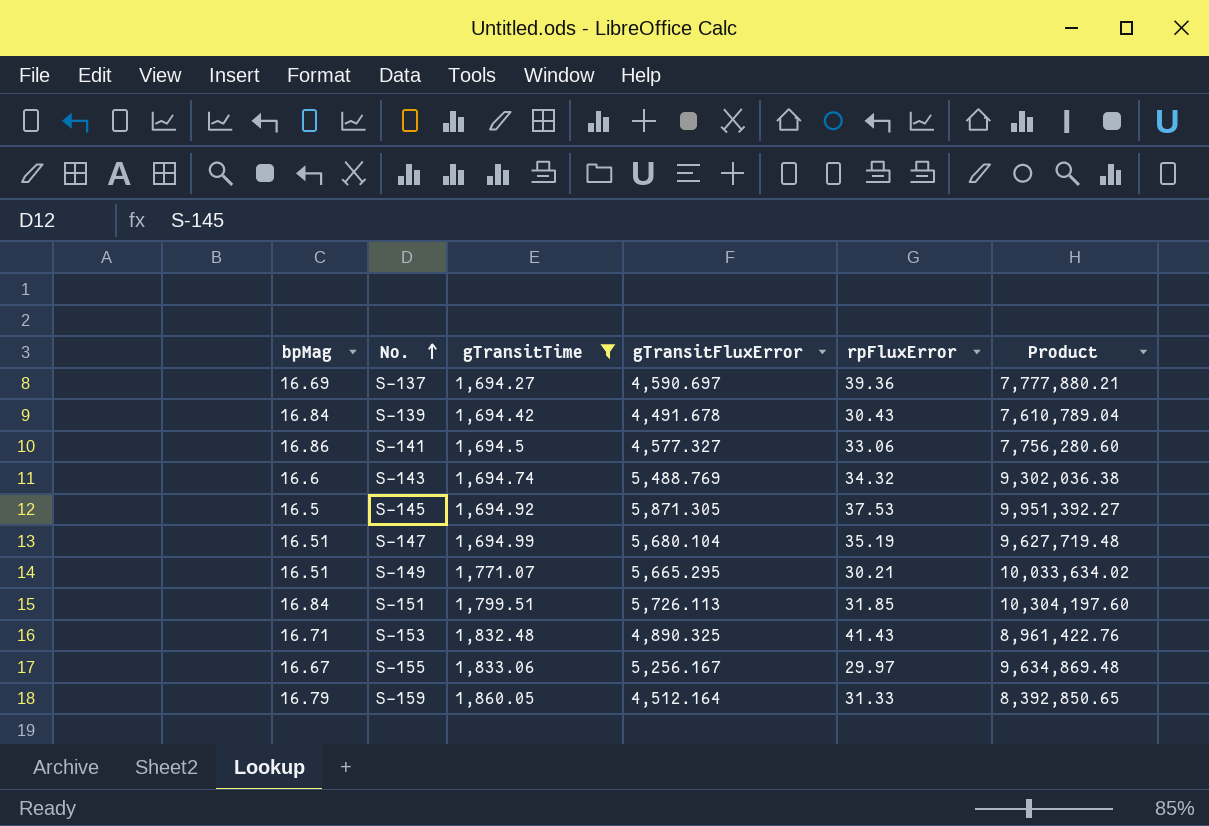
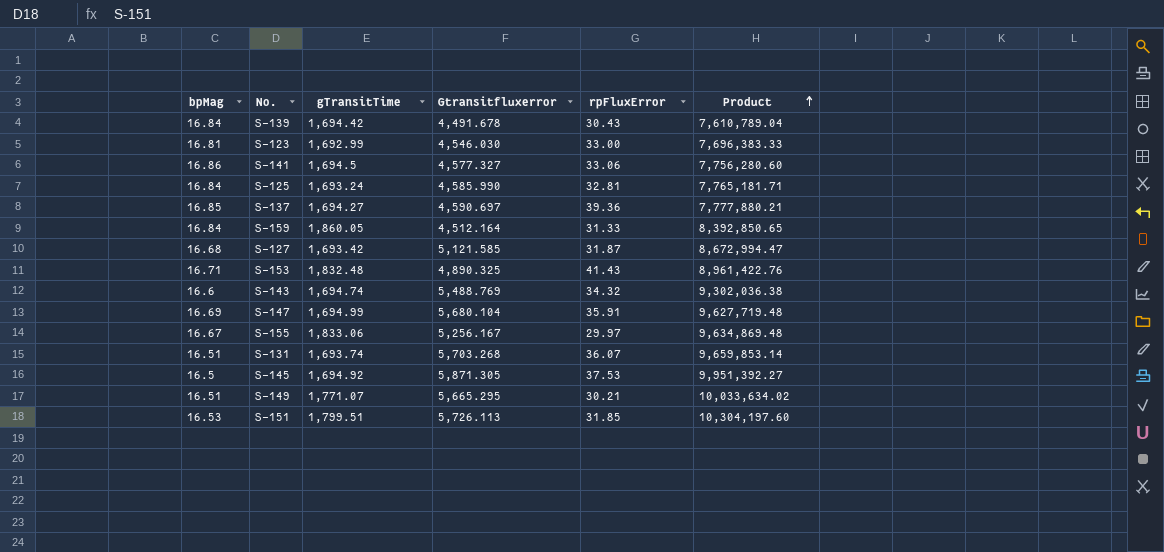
filter: gTransitTime >= 1,694.27 -> none
row order: No. ascending -> Product ascending
column name: gTransitFluxError -> Gtransitfluxerror
S-137 | bpMag: 16.69 -> 16.85
S-159 | bpMag: 16.79 -> 16.84
S-147 | bpMag: 16.51 -> 16.69
S-147 | rpFluxError: 35.19 -> 35.91
S-151 | bpMag: 16.84 -> 16.53

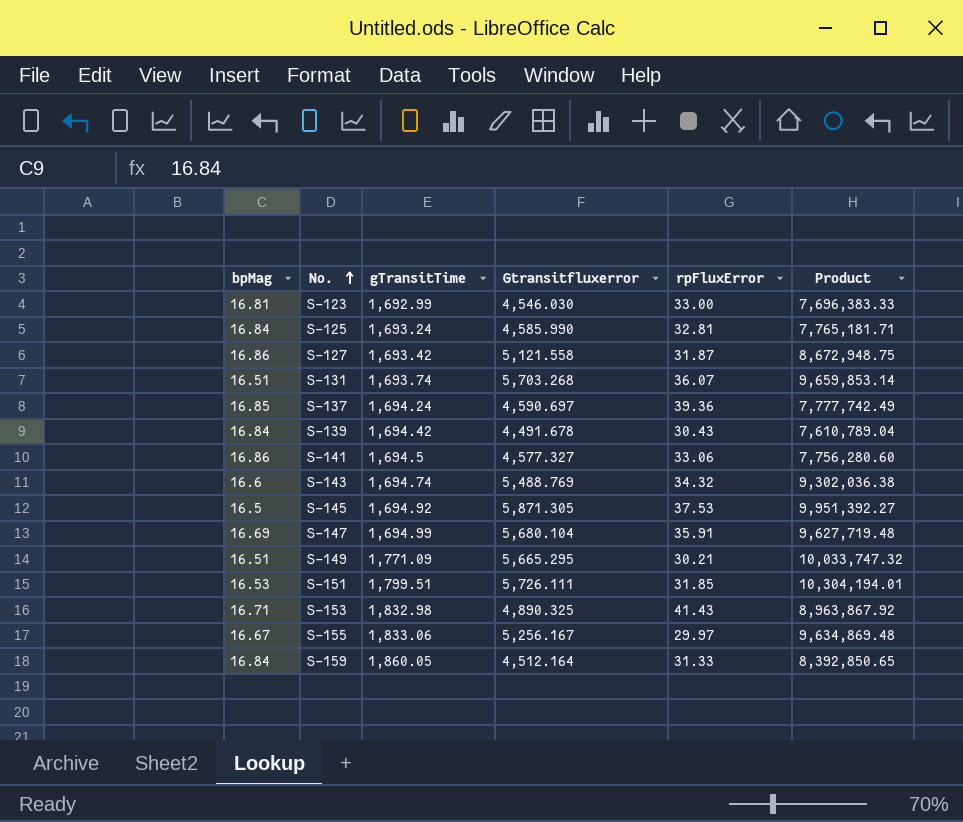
row order: Product ascending -> No. ascending
S-127 | bpMag: 16.68 -> 16.86
S-127 | Gtransitfluxerror: 5,121.585 -> 5,121.558
S-127 | Product: 8,672,994.47 -> 8,672,948.75
S-137 | gTransitTime: 1,694.27 -> 1,694.24
S-137 | Product: 7,777,880.21 -> 7,777,742.49
S-149 | gTransitTime: 1,771.07 -> 1,771.09
S-149 | Product: 10,033,634.02 -> 10,033,747.32
S-151 | Gtransitfluxerror: 5,726.113 -> 5,726.111
S-151 | Product: 10,304,197.60 -> 10,304,194.01
S-153 | gTransitTime: 1,832.48 -> 1,832.98
S-153 | Product: 8,961,422.76 -> 8,963,867.92

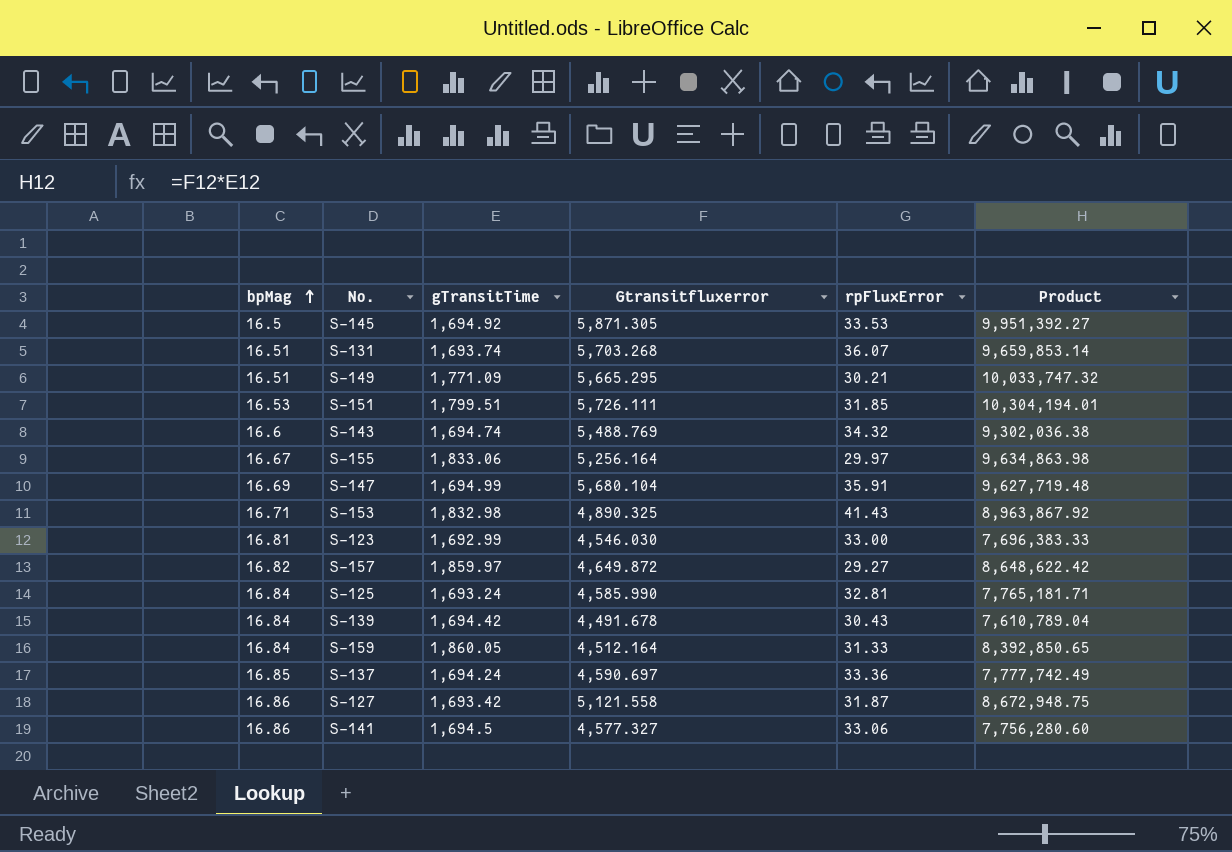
row order: No. ascending -> bpMag ascending
S-145 | rpFluxError: 37.53 -> 33.53
S-155 | Gtransitfluxerror: 5,256.167 -> 5,256.164
S-155 | Product: 9,634,869.48 -> 9,634,863.98
row S-157: none -> 16.82 | 1,859.97 | 4,649.872 | 29.27 | 8,648,622.42
S-137 | rpFluxError: 39.36 -> 33.36

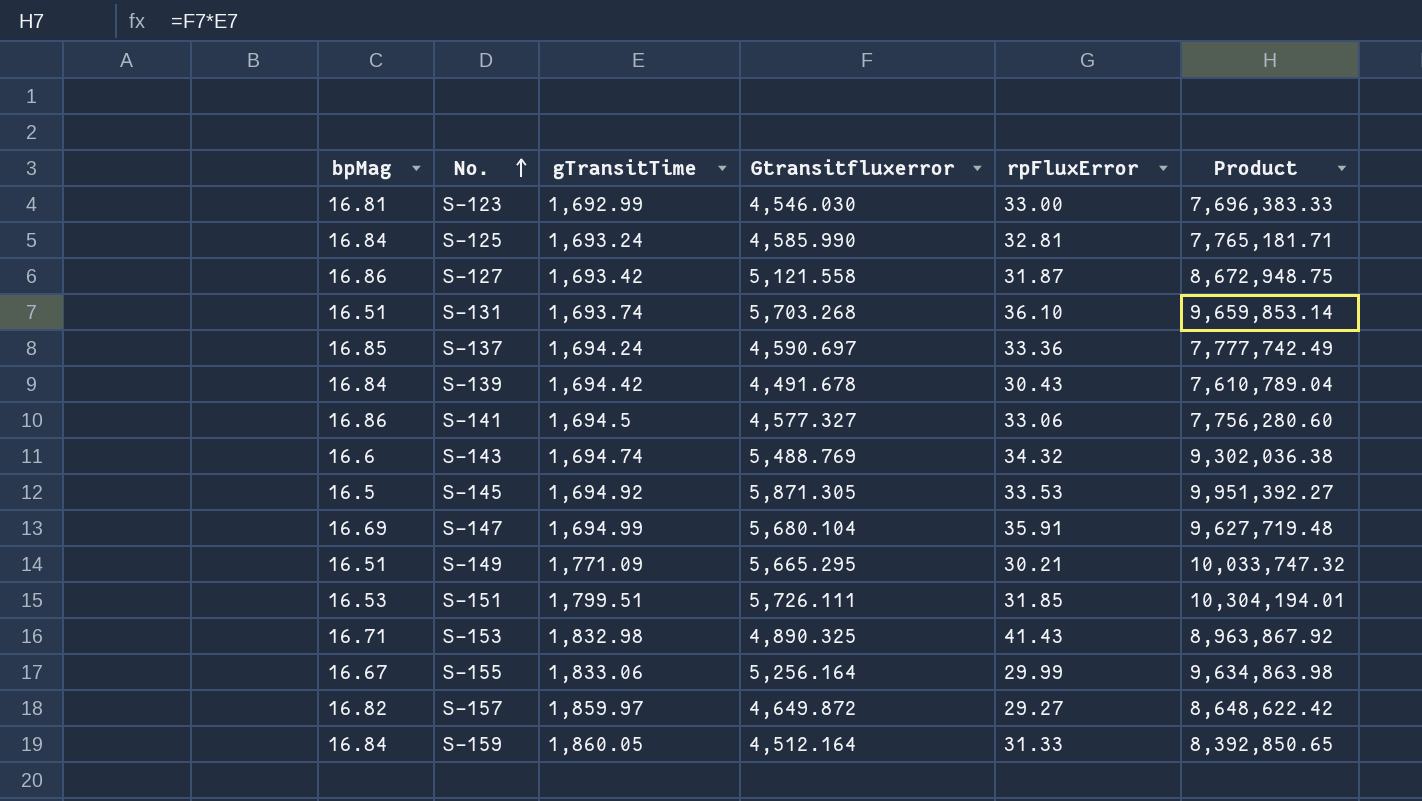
row order: bpMag ascending -> No. ascending
S-131 | rpFluxError: 36.07 -> 36.10
S-155 | rpFluxError: 29.97 -> 29.99

